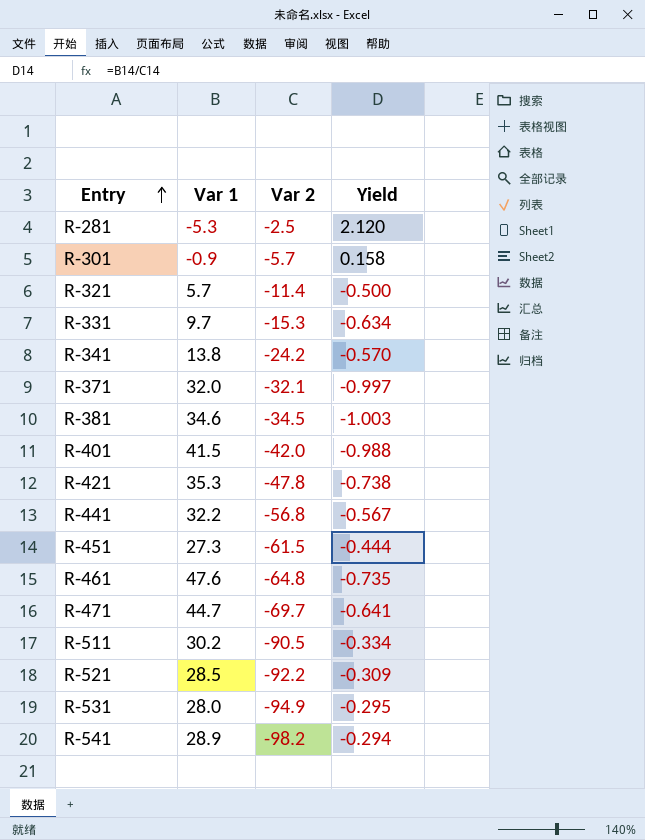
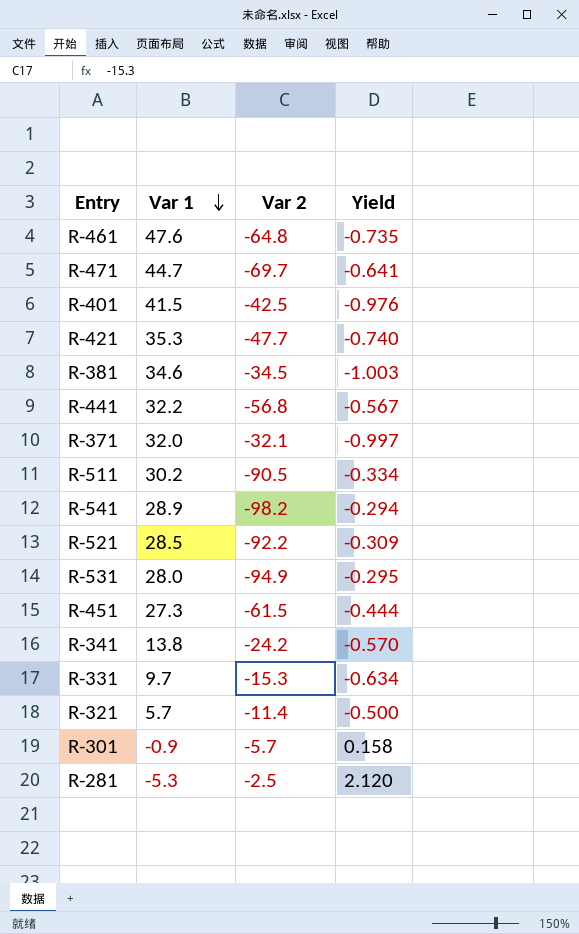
row order: Entry ascending -> Var 1 descending
R-401 | Var 2: -42.0 -> -42.5
R-401 | Yield: -0.988 -> -0.976
R-421 | Var 2: -47.8 -> -47.7
R-421 | Yield: -0.738 -> -0.740

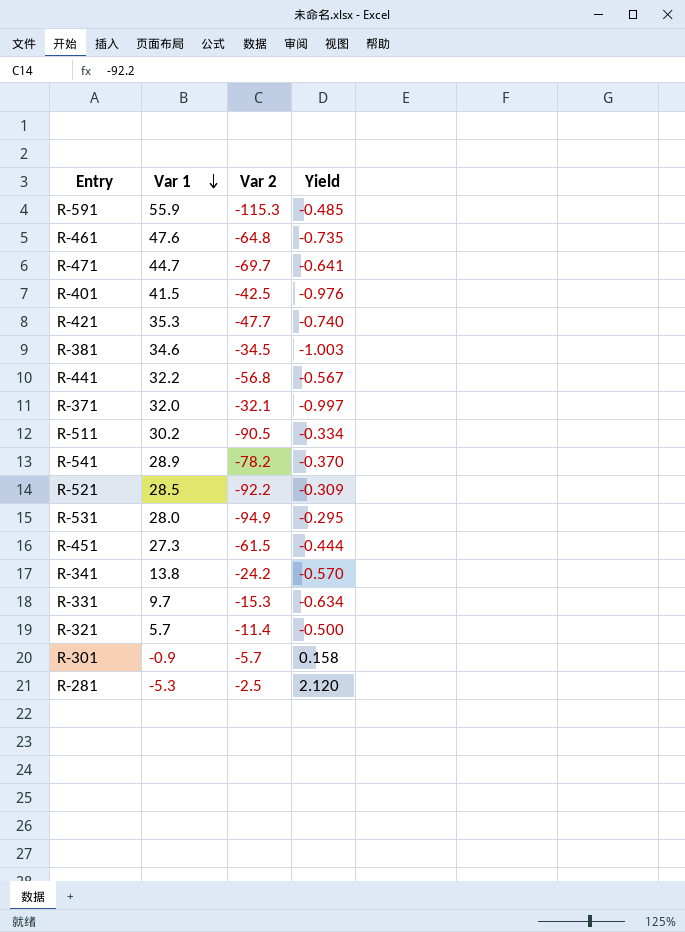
row R-591: none -> 55.9 | -115.3 | -0.485
R-541 | Var 2: -98.2 -> -78.2
R-541 | Yield: -0.294 -> -0.370

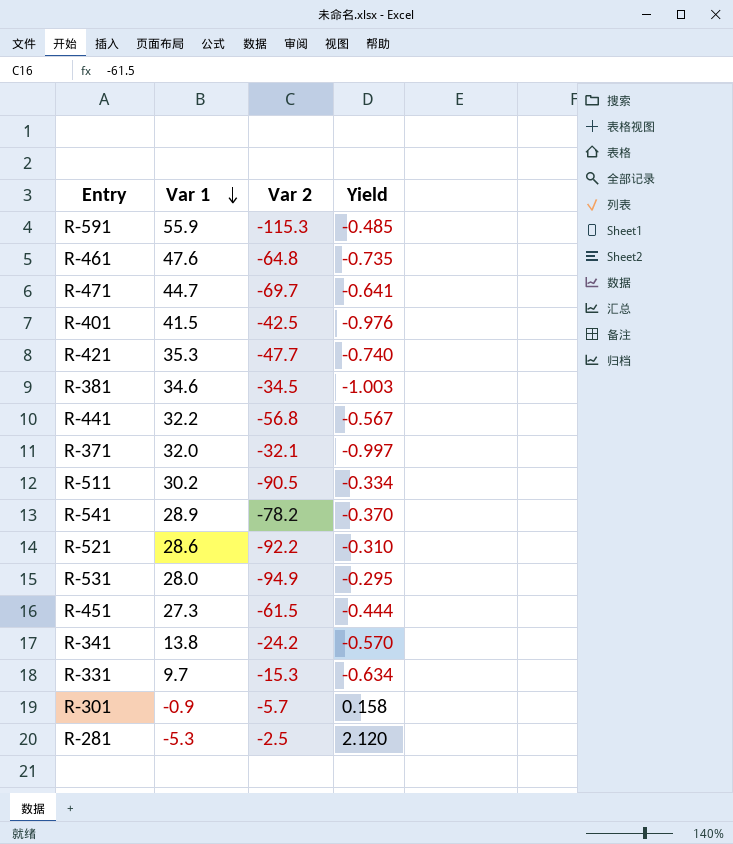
row R-321: 5.7 | -11.4 | -0.500 -> none
R-521 | Var 1: 28.5 -> 28.6
R-521 | Yield: -0.309 -> -0.310

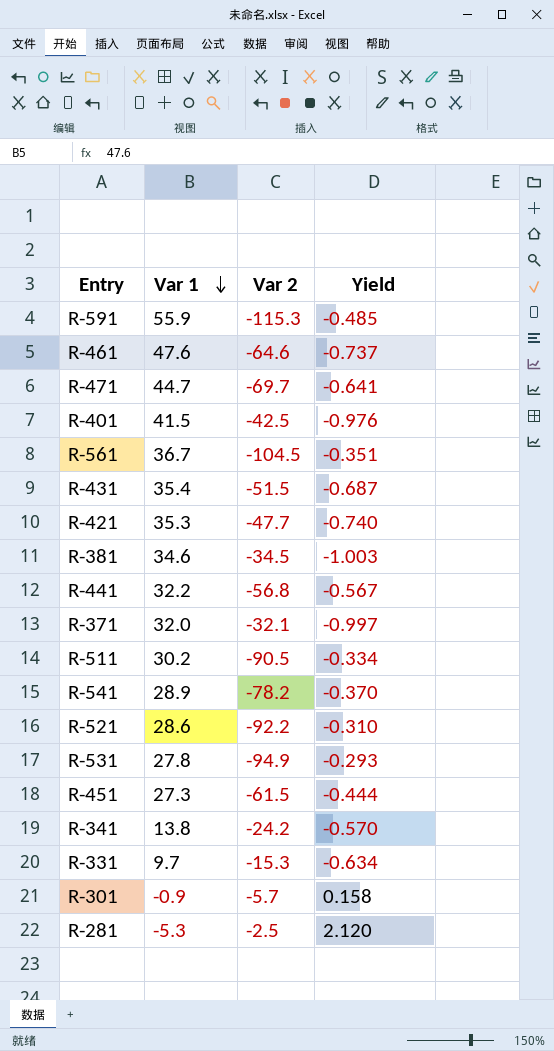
R-461 | Var 2: -64.8 -> -64.6
R-461 | Yield: -0.735 -> -0.737
row R-561: none -> 36.7 | -104.5 | -0.351
row R-431: none -> 35.4 | -51.5 | -0.687
R-531 | Var 1: 28.0 -> 27.8
R-531 | Yield: -0.295 -> -0.293

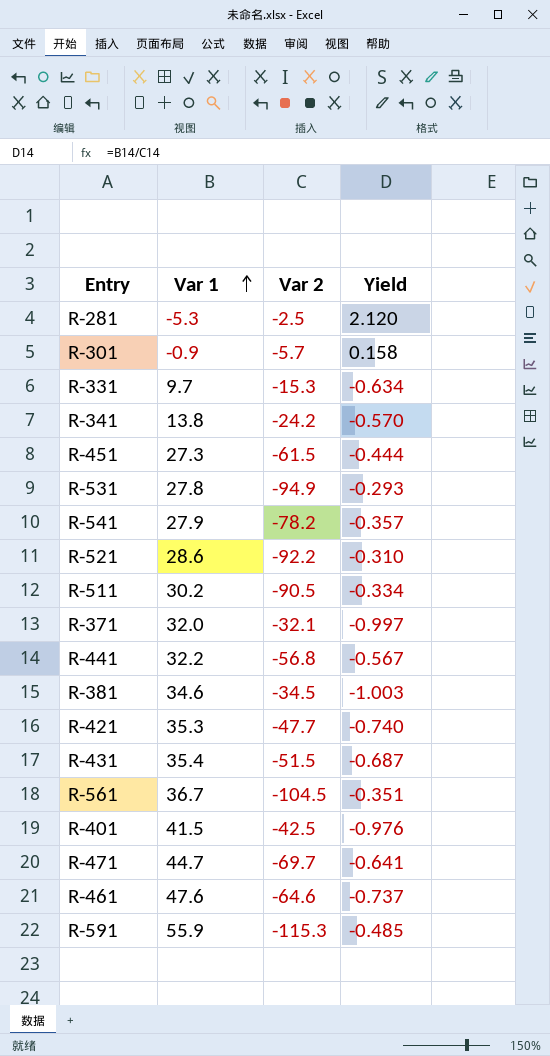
row order: Var 1 descending -> Var 1 ascending
R-541 | Var 1: 28.9 -> 27.9
R-541 | Yield: -0.370 -> -0.357

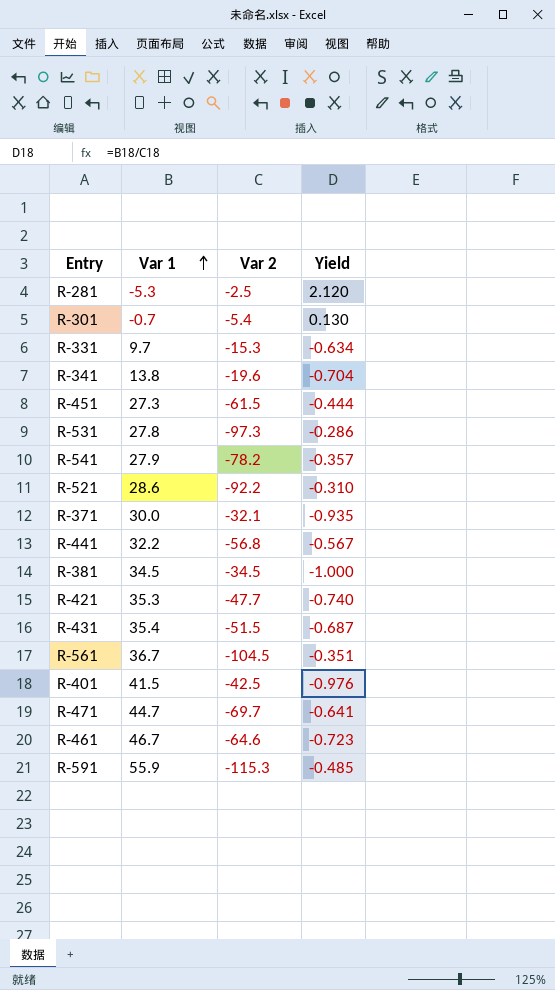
row R-511: 30.2 | -90.5 | -0.334 -> none
R-301 | Var 1: -0.9 -> -0.7
R-301 | Var 2: -5.7 -> -5.4
R-301 | Yield: 0.158 -> 0.130
R-341 | Var 2: -24.2 -> -19.6
R-341 | Yield: -0.570 -> -0.704
R-531 | Var 2: -94.9 -> -97.3
R-531 | Yield: -0.293 -> -0.286
R-371 | Var 1: 32.0 -> 30.0
R-371 | Yield: -0.997 -> -0.935
R-381 | Var 1: 34.6 -> 34.5
R-381 | Yield: -1.003 -> -1.000
R-461 | Var 1: 47.6 -> 46.7
R-461 | Yield: -0.737 -> -0.723

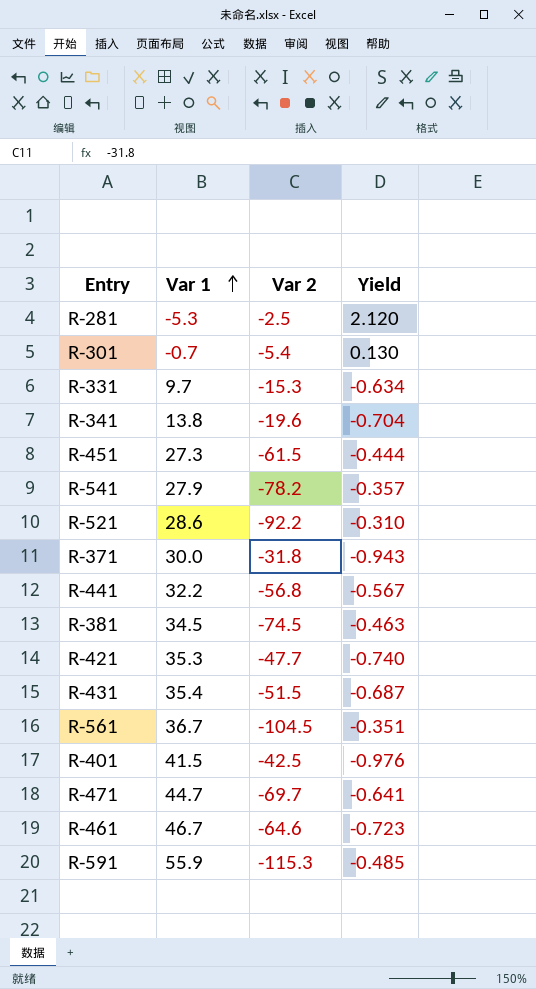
row R-531: 27.8 | -97.3 | -0.286 -> none
R-371 | Var 2: -32.1 -> -31.8
R-371 | Yield: -0.935 -> -0.943
R-381 | Var 2: -34.5 -> -74.5
R-381 | Yield: -1.000 -> -0.463

